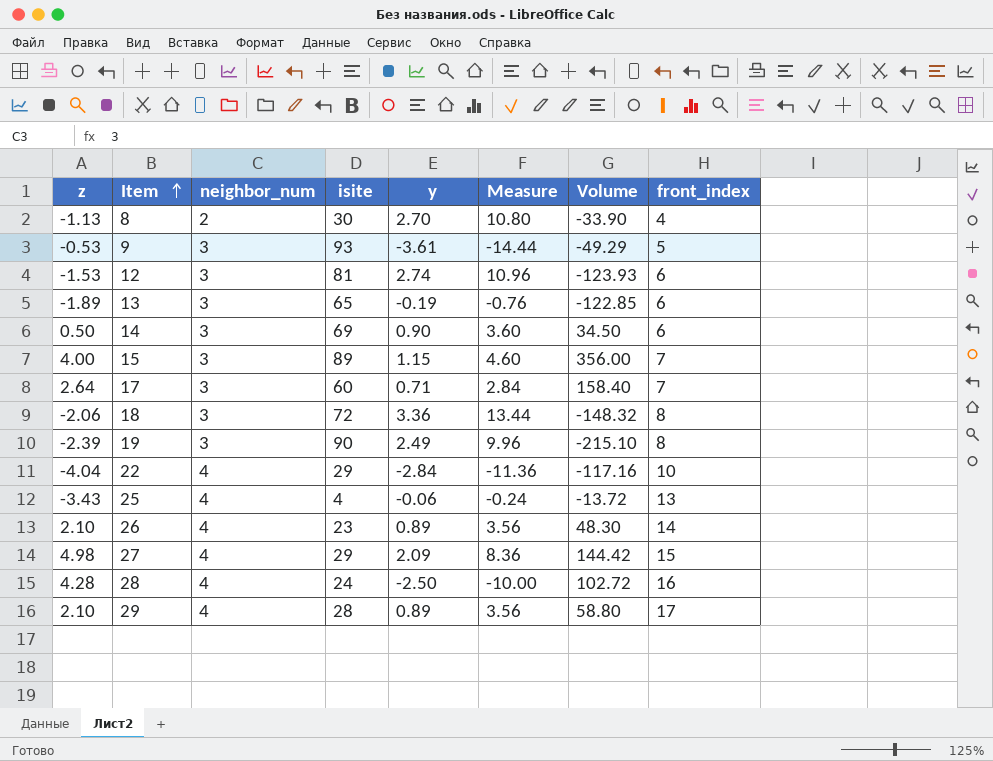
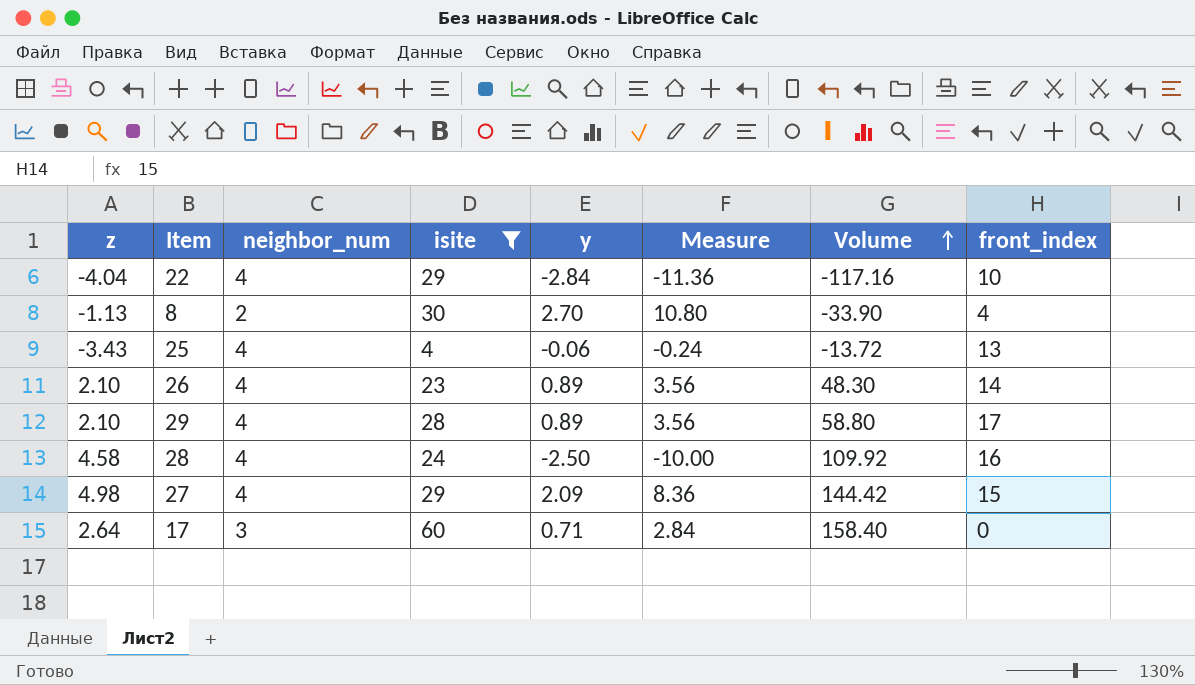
filter: none -> isite <= 60
row order: Item ascending -> Volume ascending
28 | z: 4.28 -> 4.58
28 | Volume: 102.72 -> 109.92
17 | front_index: 7 -> 0

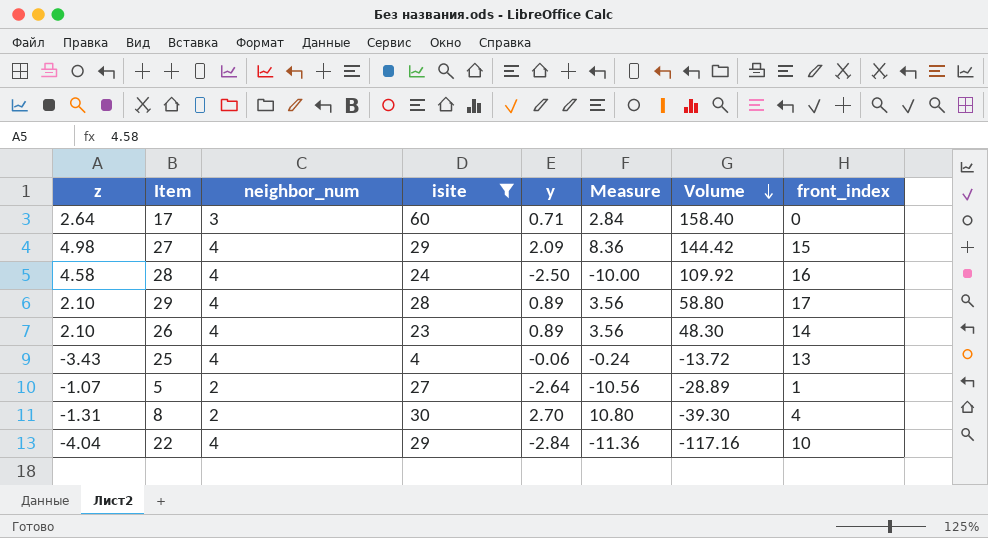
row order: Volume ascending -> Volume descending
row 5: none -> -1.07 | 2 | 27 | -2.64 | -10.56 | -28.89 | 1
8 | z: -1.13 -> -1.31
8 | Volume: -33.90 -> -39.30

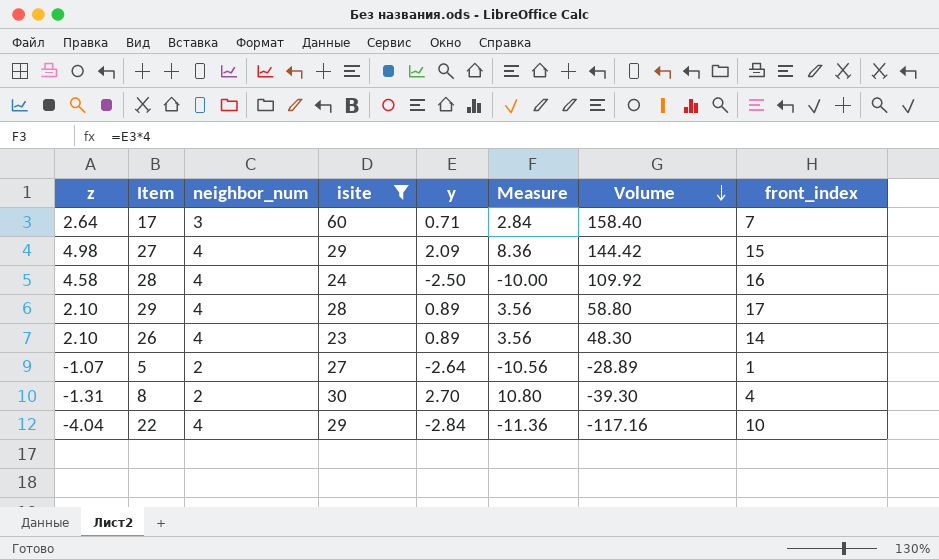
row 25: -3.43 | 4 | 4 | -0.06 | -0.24 | -13.72 | 13 -> none
17 | front_index: 0 -> 7

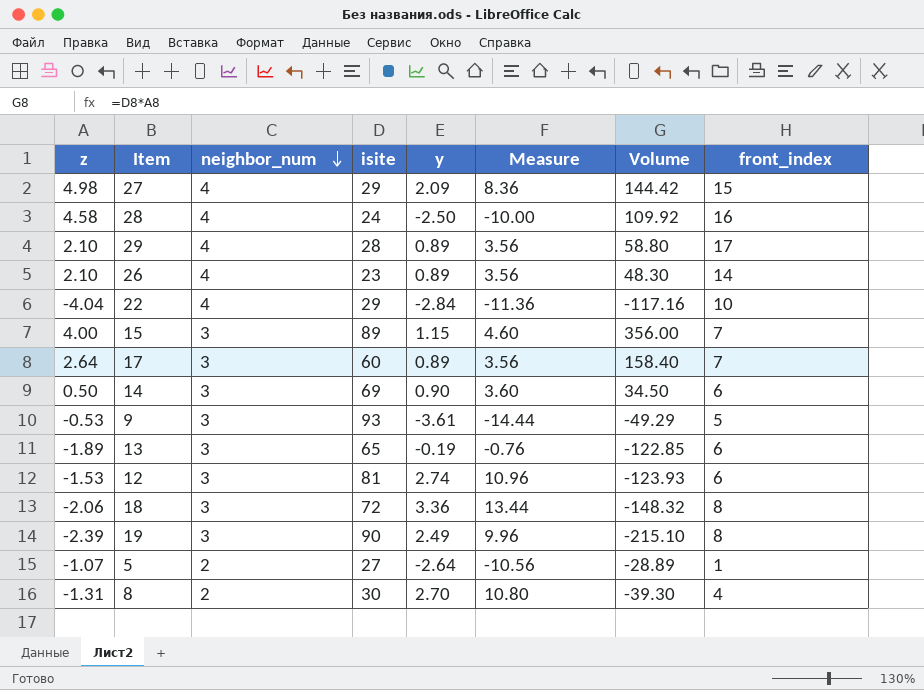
filter: isite <= 60 -> none
row order: Volume descending -> neighbor_num descending
17 | y: 0.71 -> 0.89
17 | Measure: 2.84 -> 3.56

